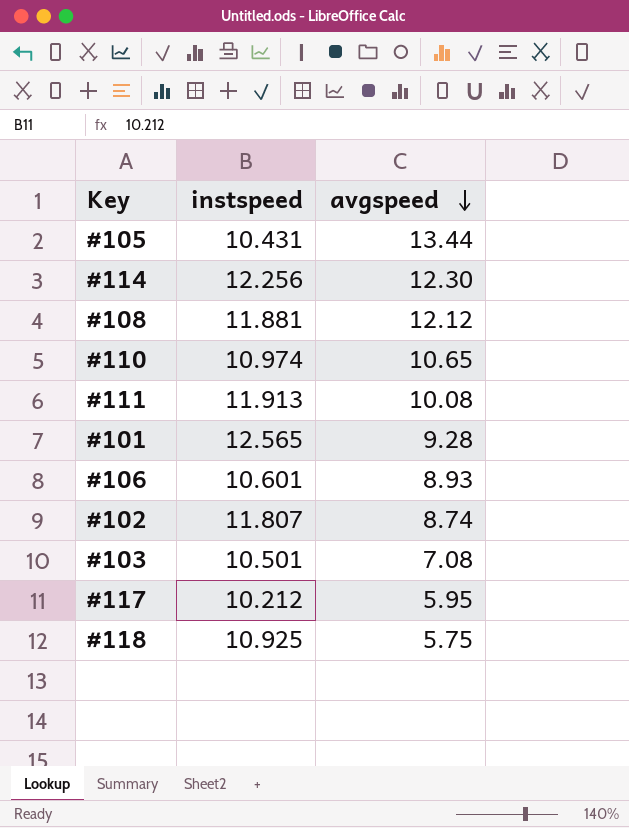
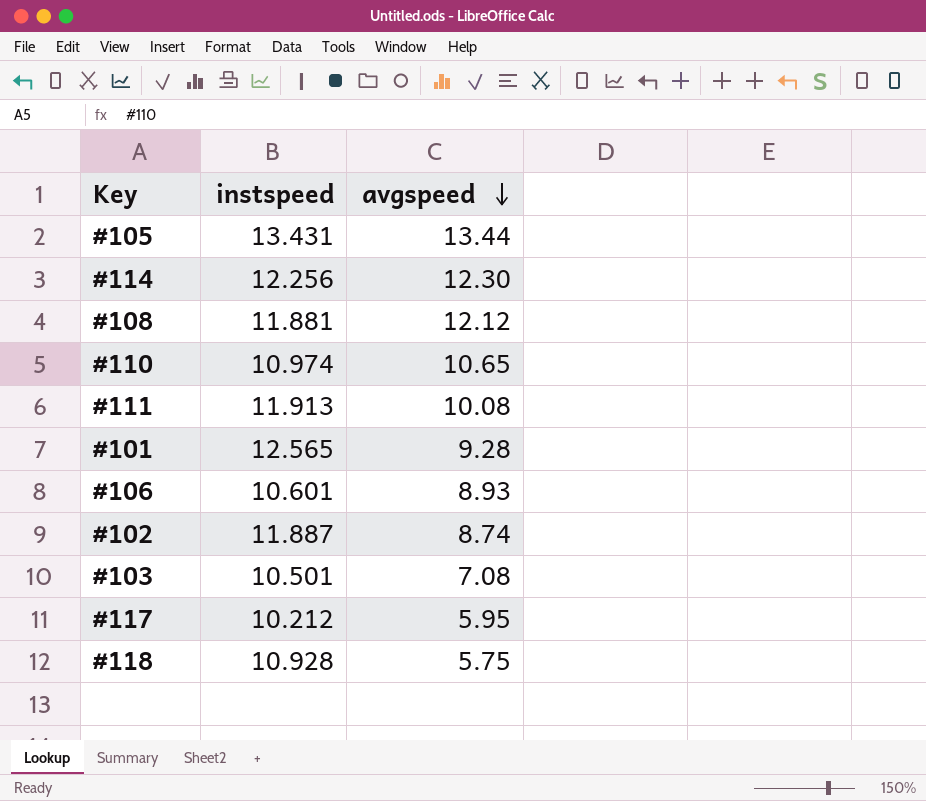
#105 | instspeed: 10.431 -> 13.431
#102 | instspeed: 11.807 -> 11.887
#118 | instspeed: 10.925 -> 10.928

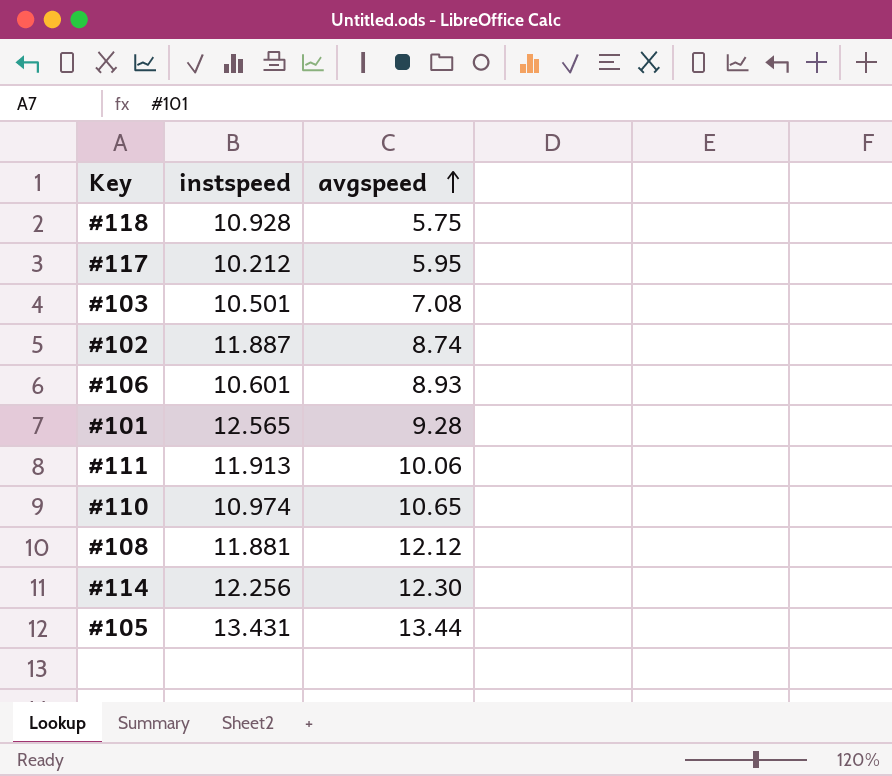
row order: avgspeed descending -> avgspeed ascending
#111 | avgspeed: 10.08 -> 10.06

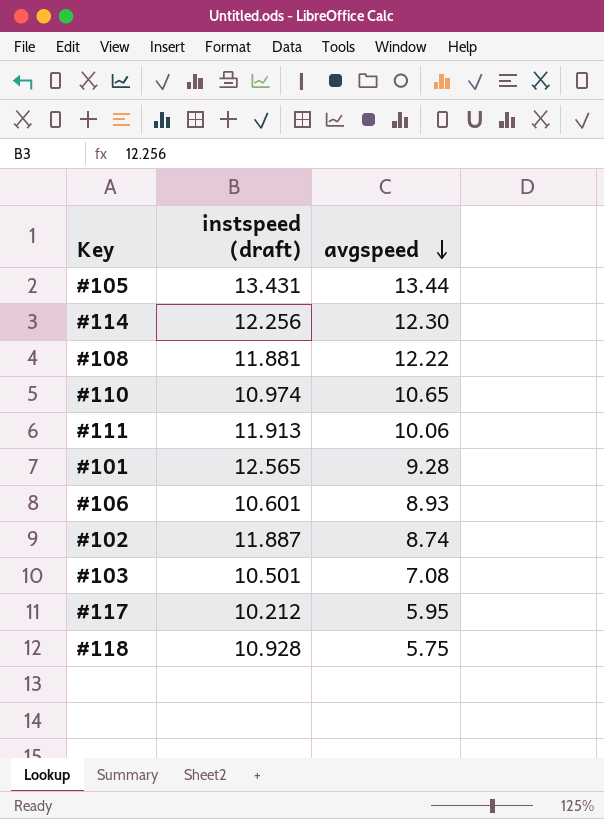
row order: avgspeed ascending -> avgspeed descending
column name: instspeed -> instspeed (draft)
#108 | avgspeed: 12.12 -> 12.22

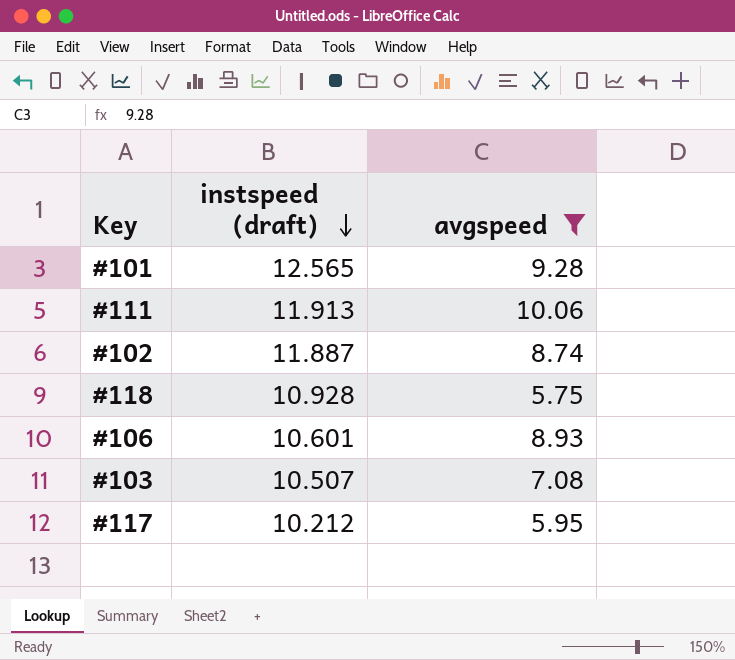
filter: none -> avgspeed <= 10.06
row order: avgspeed descending -> instspeed (draft) descending
#103 | instspeed (draft): 10.501 -> 10.507

